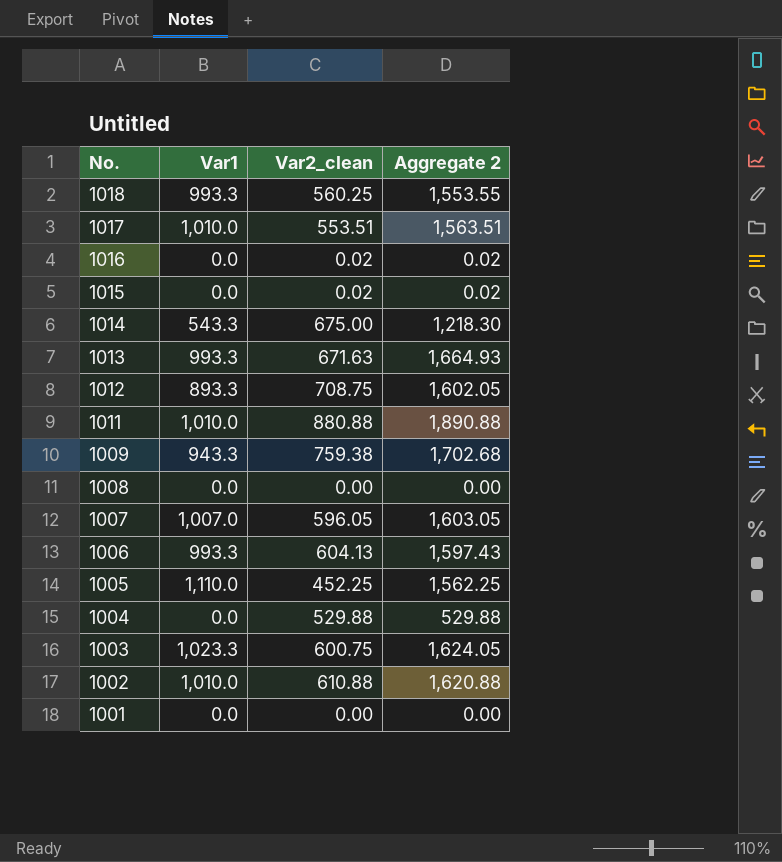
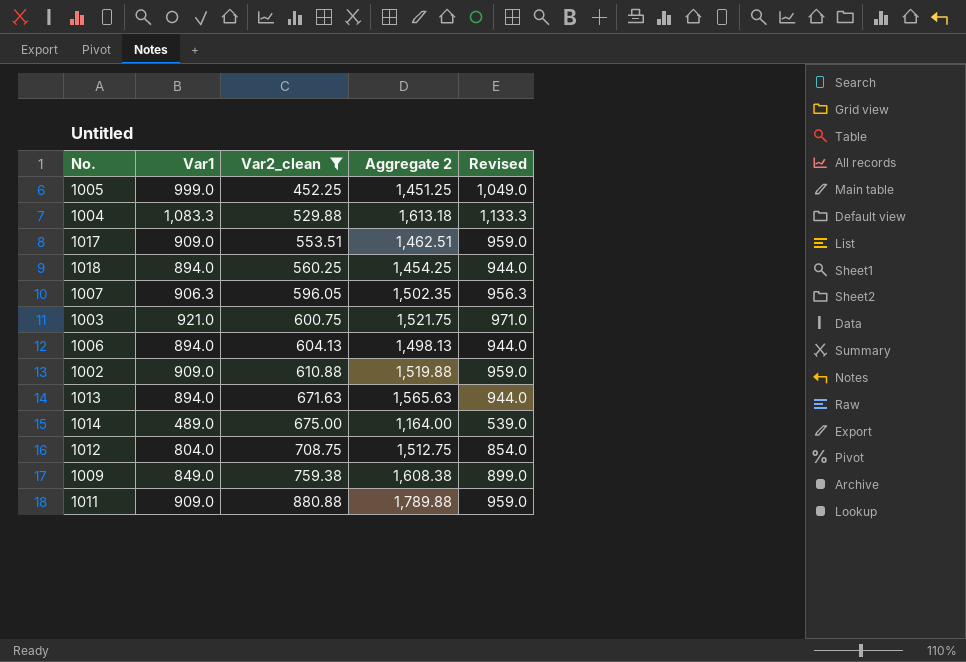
filter: none -> Var2_clean >= 452.25
row order: No. descending -> Var2_clean ascending
column Revised | formula: none -> [Var1] + 50
1005 | Var1: 1,110.0 -> 999.0
1005 | Aggregate 2: 1,562.25 -> 1,451.25
1004 | Var1: 0.0 -> 1,083.3
1004 | Aggregate 2: 529.88 -> 1,613.18
1017 | Var1: 1,010.0 -> 909.0
1017 | Aggregate 2: 1,563.51 -> 1,462.51
1018 | Var1: 993.3 -> 894.0
1018 | Aggregate 2: 1,553.55 -> 1,454.25
1007 | Var1: 1,007.0 -> 906.3
1007 | Aggregate 2: 1,603.05 -> 1,502.35
1003 | Var1: 1,023.3 -> 921.0
1003 | Aggregate 2: 1,624.05 -> 1,521.75
1006 | Var1: 993.3 -> 894.0
1006 | Aggregate 2: 1,597.43 -> 1,498.13
1002 | Var1: 1,010.0 -> 909.0
1002 | Aggregate 2: 1,620.88 -> 1,519.88
1013 | Var1: 993.3 -> 894.0
1013 | Aggregate 2: 1,664.93 -> 1,565.63
1014 | Var1: 543.3 -> 489.0
1014 | Aggregate 2: 1,218.30 -> 1,164.00
1012 | Var1: 893.3 -> 804.0
1012 | Aggregate 2: 1,602.05 -> 1,512.75
1009 | Var1: 943.3 -> 849.0
1009 | Aggregate 2: 1,702.68 -> 1,608.38
1011 | Var1: 1,010.0 -> 909.0
1011 | Aggregate 2: 1,890.88 -> 1,789.88

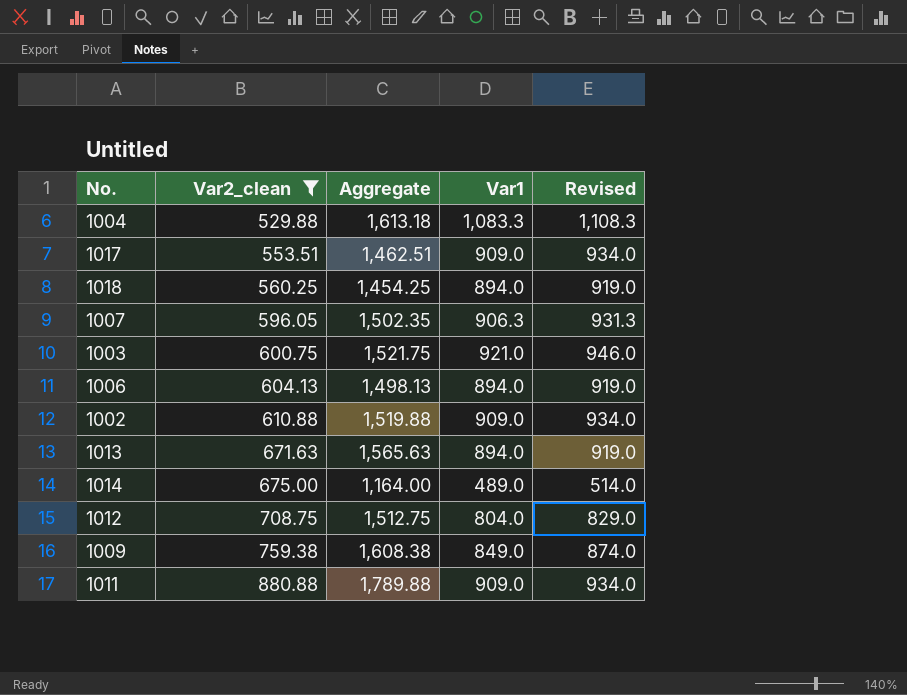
column name: Aggregate 2 -> Aggregate
column Var1 | position: 2 -> 4
column Revised | formula: [Var1] + 50 -> [Var1] + 25
row 1005: 999.0 | 452.25 | 1,451.25 | 1,049.0 -> none

